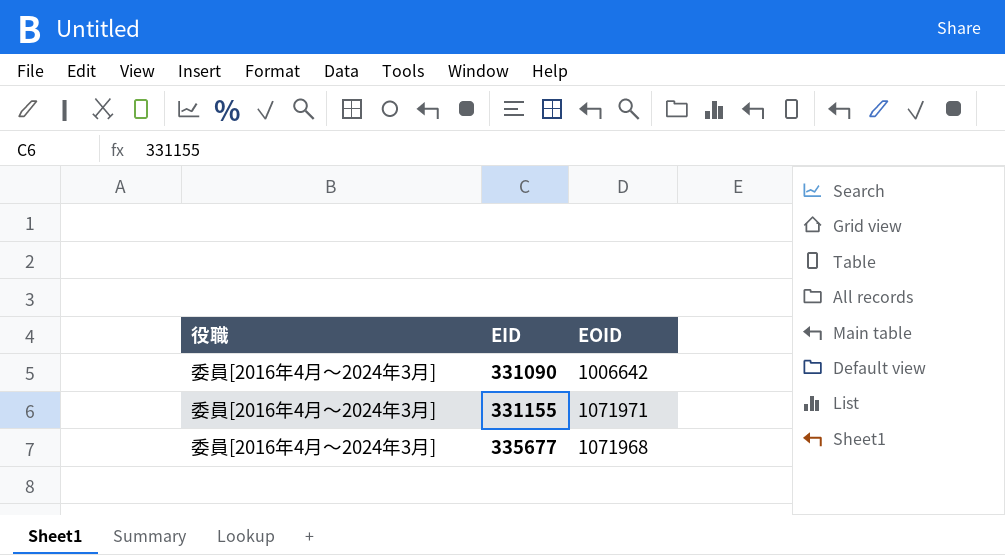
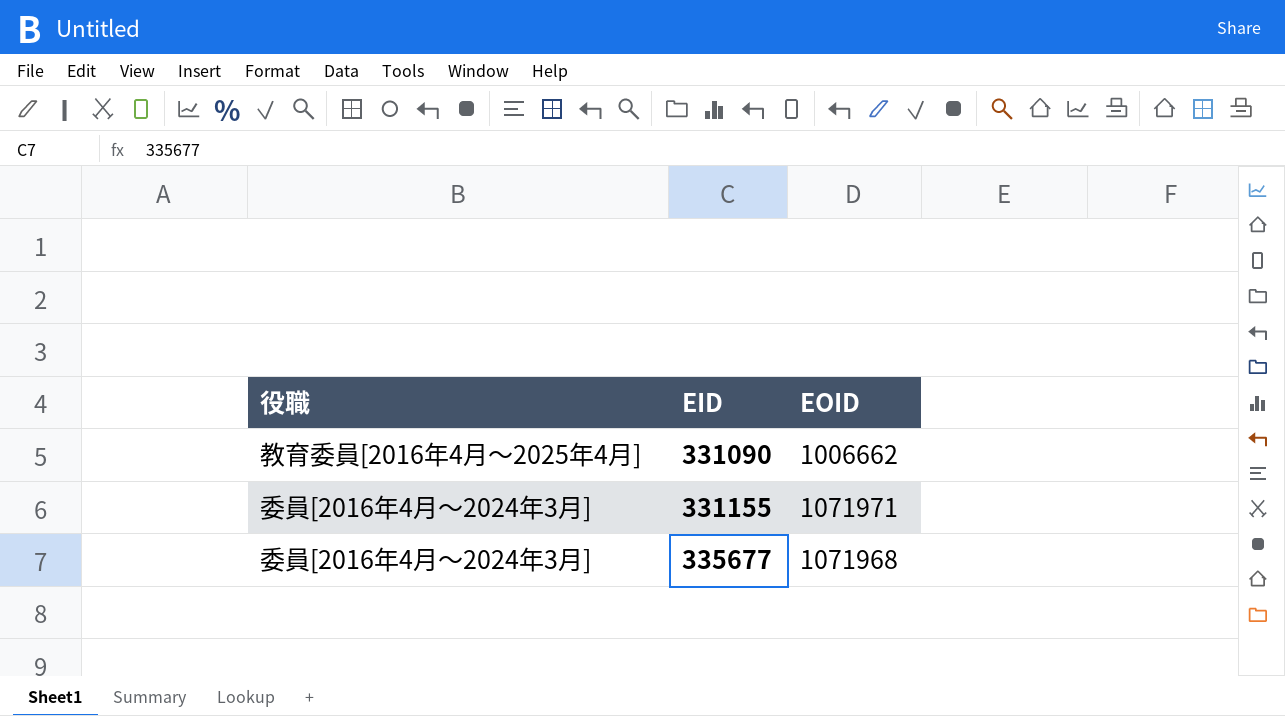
331090 | 役職: 委員[2016年4月〜2024年3月] -> 教育委員[2016年4月〜2025年4月]
331090 | EOID: 1006642 -> 1006662

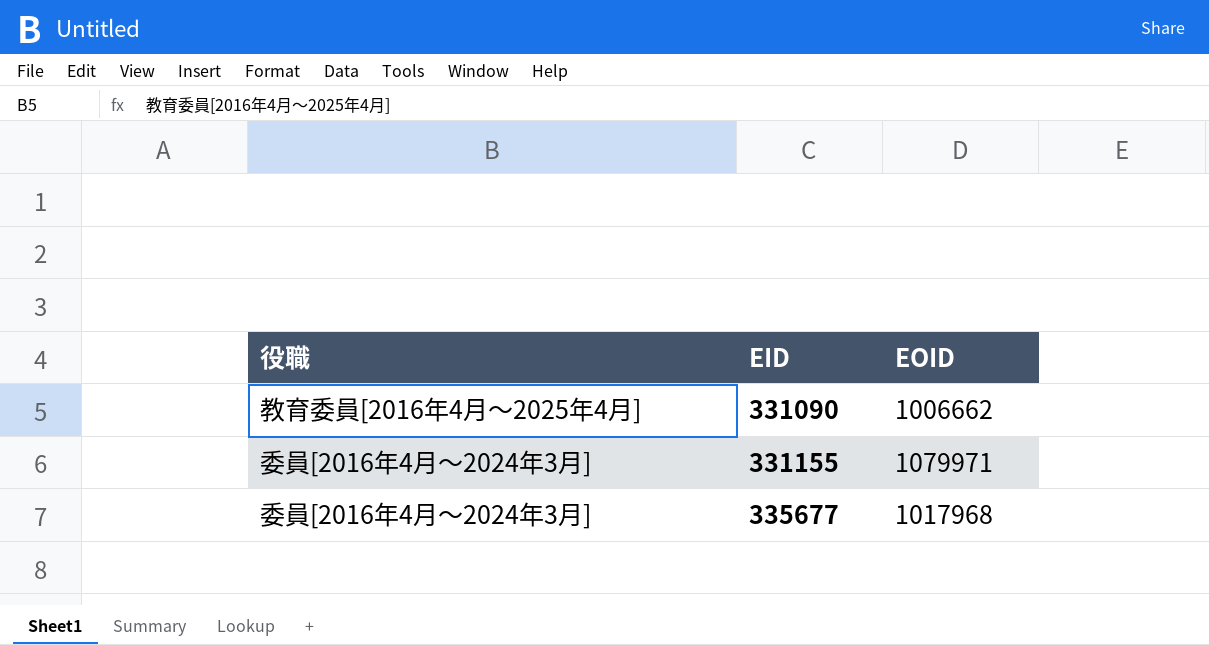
331155 | EOID: 1071971 -> 1079971
335677 | EOID: 1071968 -> 1017968

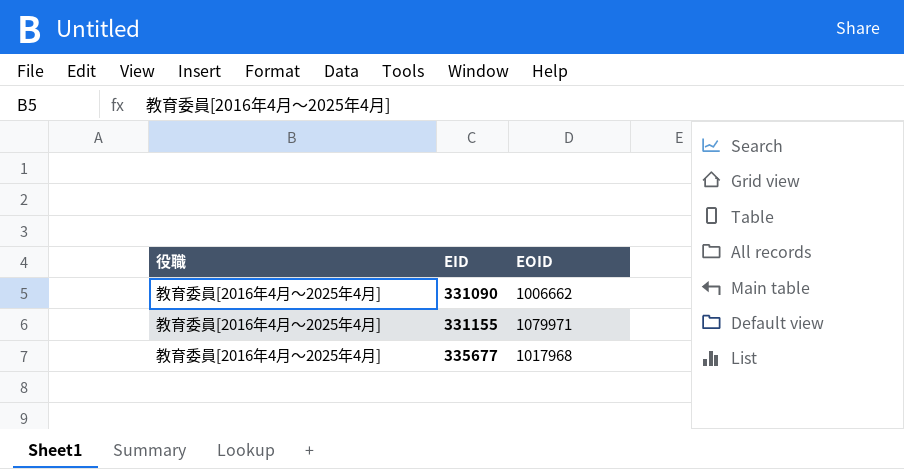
331155 | 役職: 委員[2016年4月〜2024年3月] -> 教育委員[2016年4月〜2025年4月]
335677 | 役職: 委員[2016年4月〜2024年3月] -> 教育委員[2016年4月〜2025年4月]

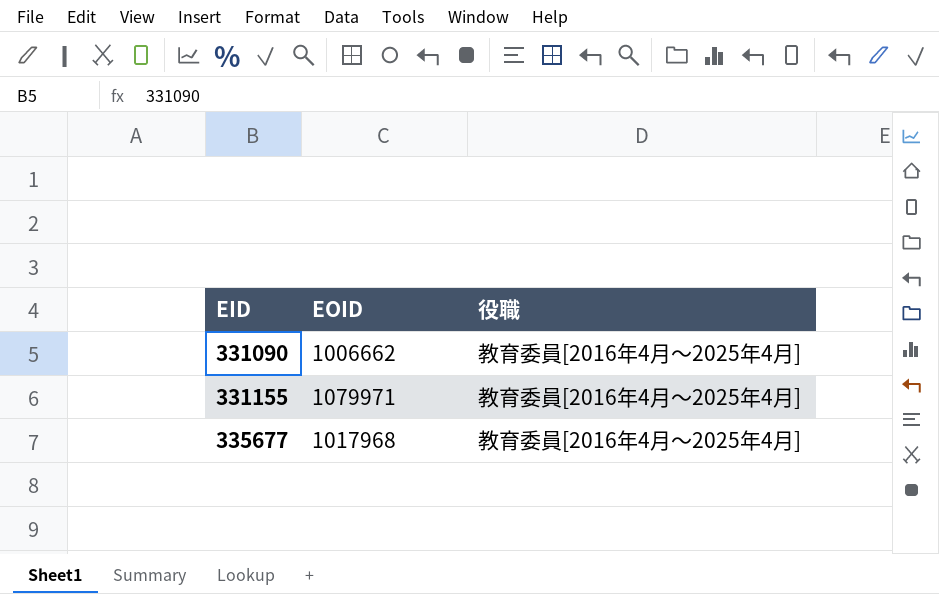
column 役職 | position: 1 -> 3

